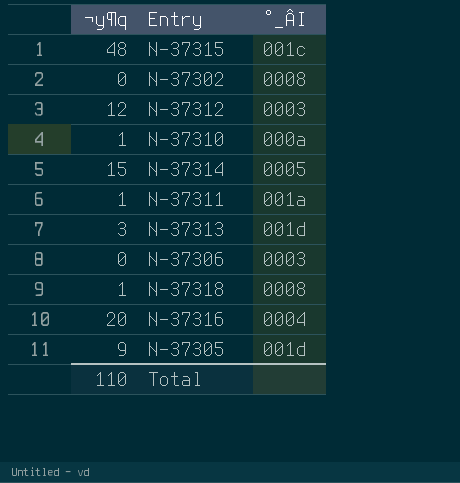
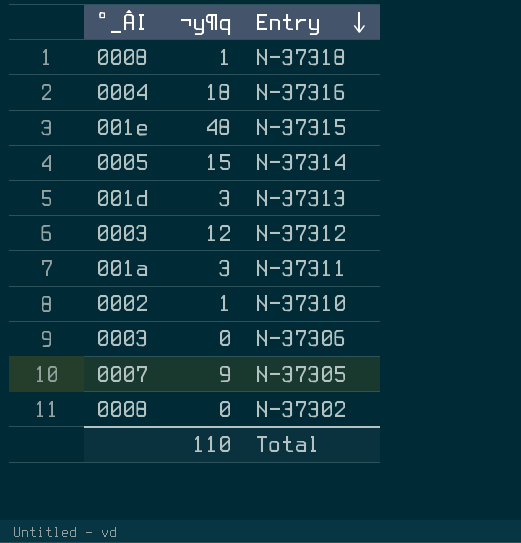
row order: none -> Entry descending
column °_ÂI | position: 3 -> 1
N-37316 | ¬y¶q: 20 -> 18
N-37315 | °_ÂI: 001c -> 001e
N-37311 | ¬y¶q: 1 -> 3
N-37310 | °_ÂI: 000a -> 0002
N-37305 | °_ÂI: 001d -> 0007

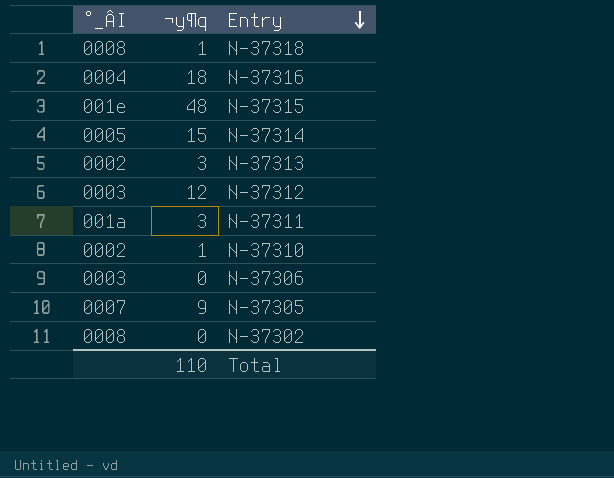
N-37313 | °_ÂI: 001d -> 0002

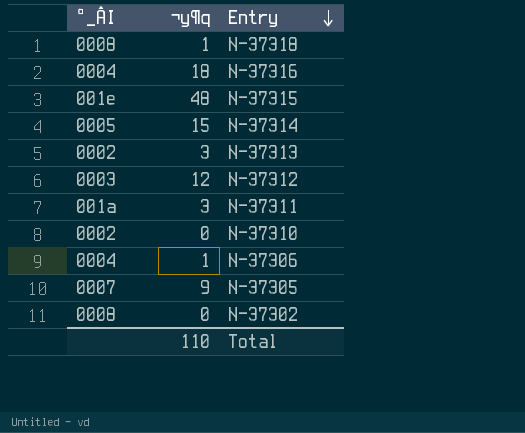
N-37310 | ¬y¶q: 1 -> 0
N-37306 | °_ÂI: 0003 -> 0004
N-37306 | ¬y¶q: 0 -> 1

